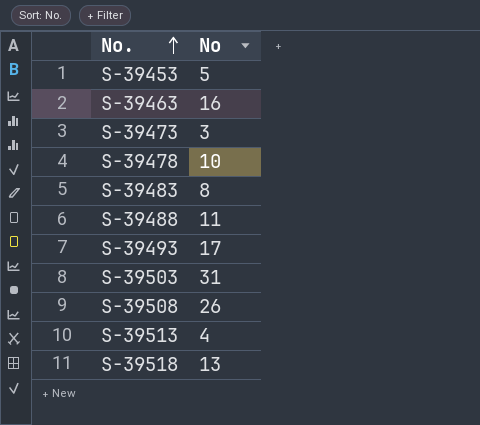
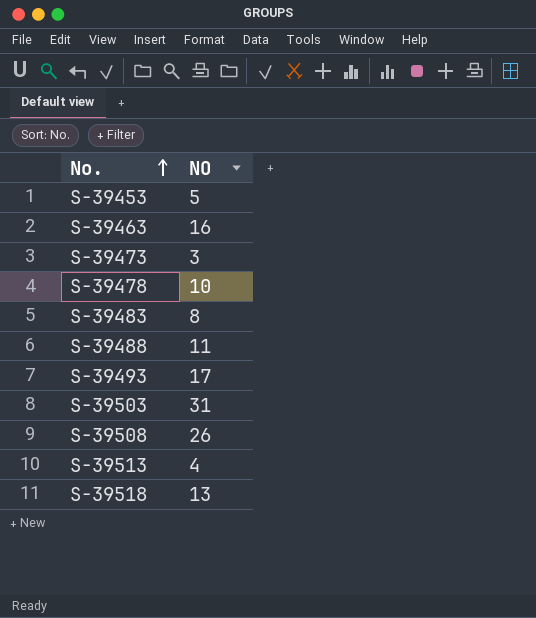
column name: No -> NO

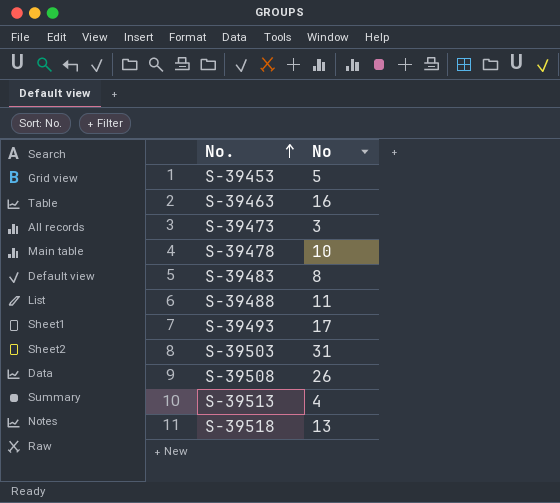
column name: NO -> No

